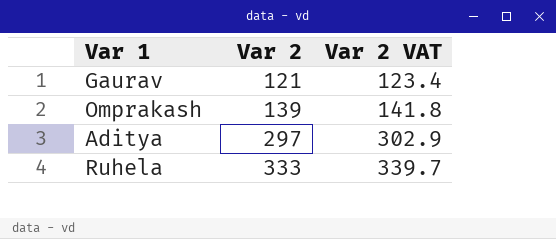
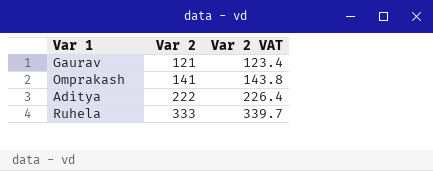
Omprakash | Var 2: 139 -> 141
Omprakash | Var 2 VAT: 141.8 -> 143.8
Aditya | Var 2: 297 -> 222
Aditya | Var 2 VAT: 302.9 -> 226.4

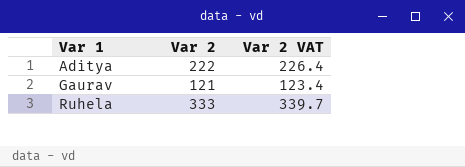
row order: Var 2 ascending -> Var 1 ascending
row Omprakash: 141 | 143.8 -> none

